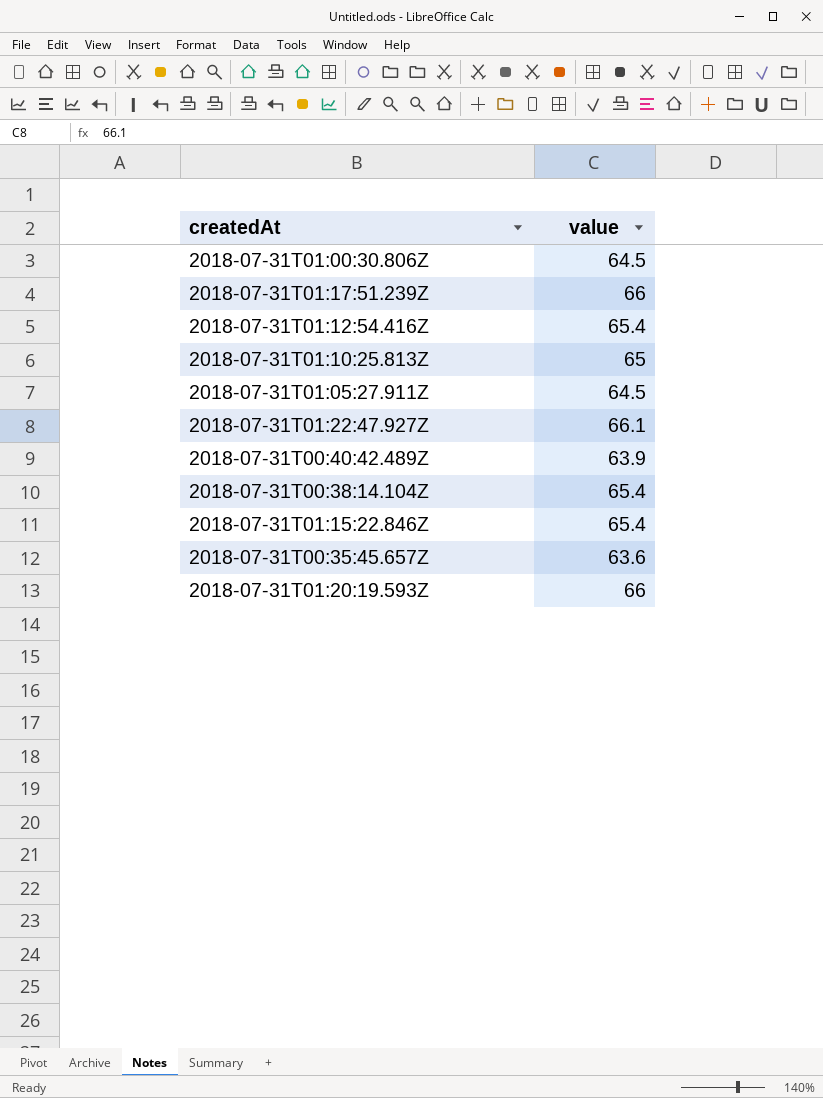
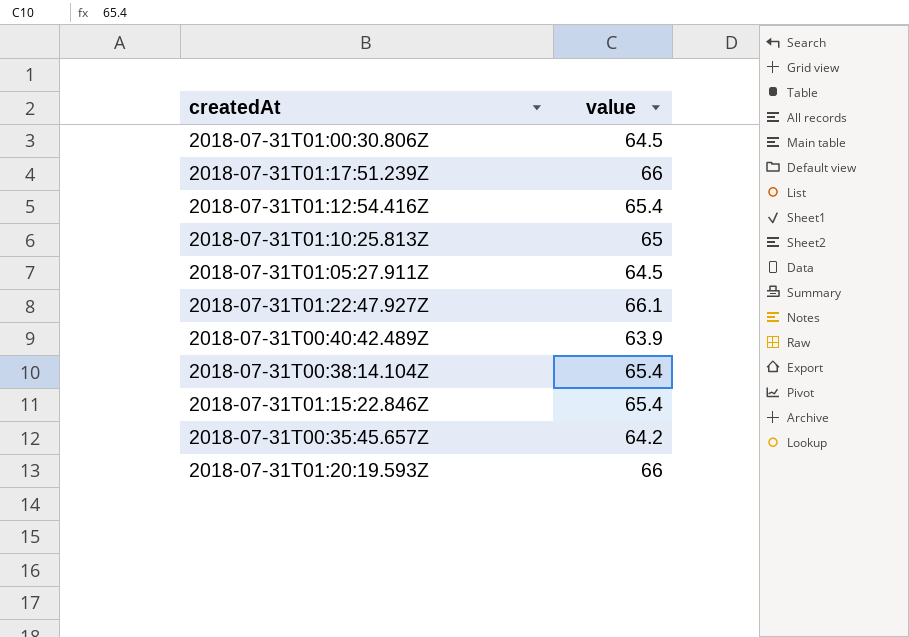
2018-07-31T00:35:45.657Z | value: 63.6 -> 64.2

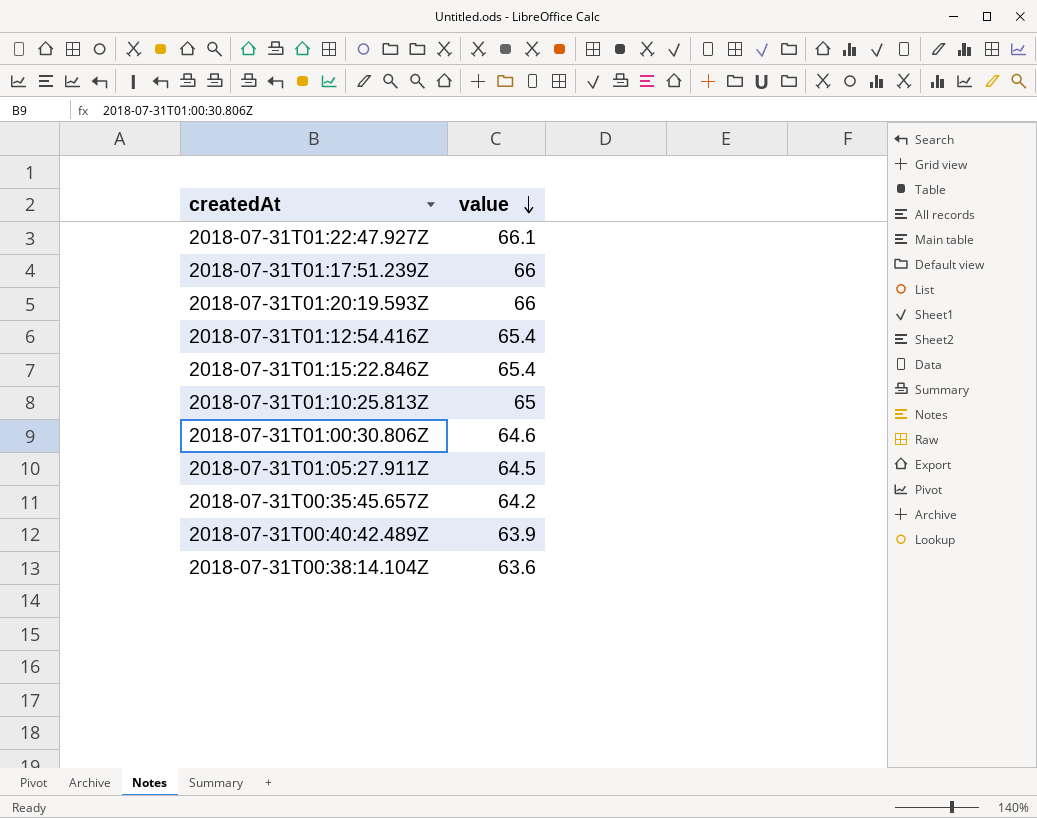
row order: none -> value descending
2018-07-31T01:00:30.806Z | value: 64.5 -> 64.6
2018-07-31T00:38:14.104Z | value: 65.4 -> 63.6

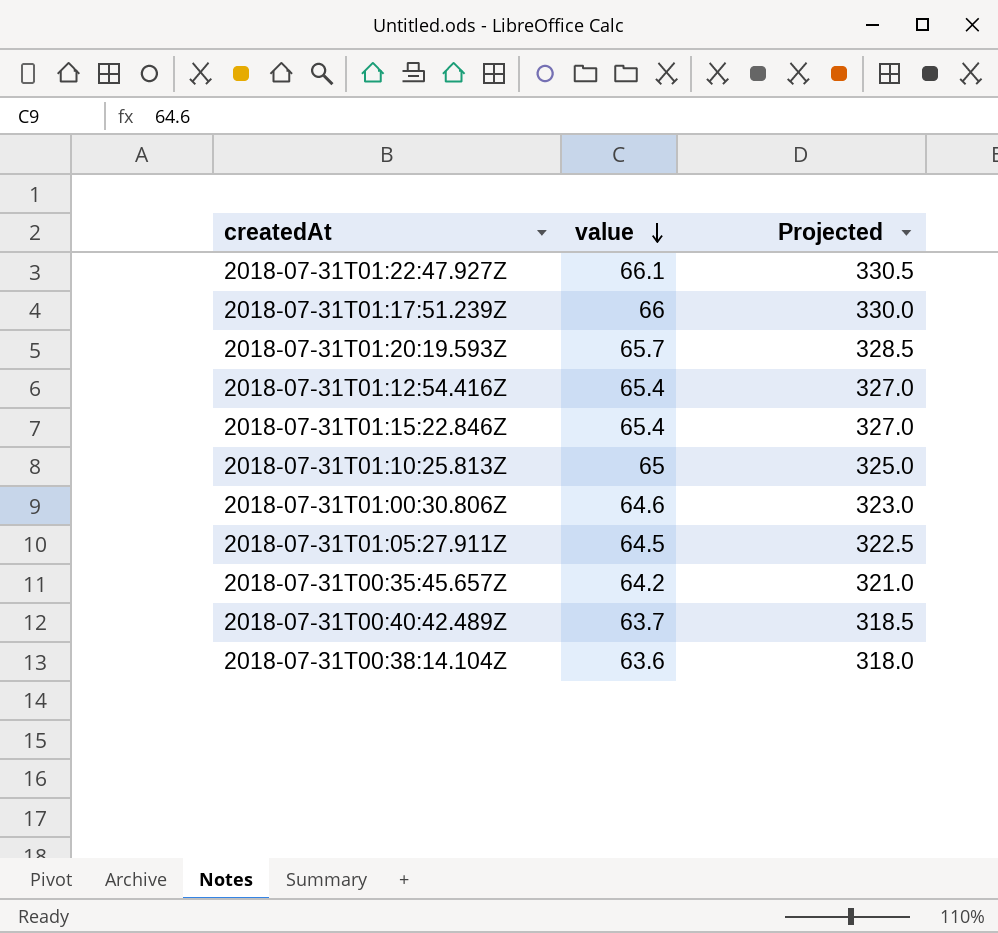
column Projected | formula: none -> [value] * 5
2018-07-31T01:20:19.593Z | value: 66 -> 65.7
2018-07-31T00:40:42.489Z | value: 63.9 -> 63.7

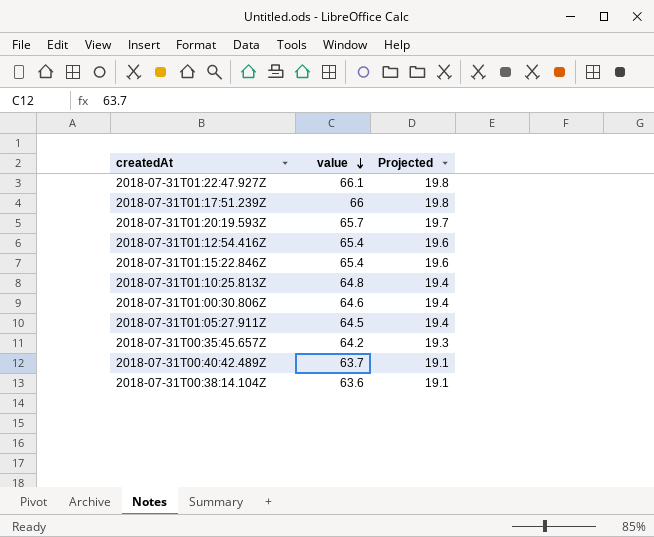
column Projected | formula: [value] * 5 -> [value] * 0.3
2018-07-31T01:10:25.813Z | value: 65 -> 64.8

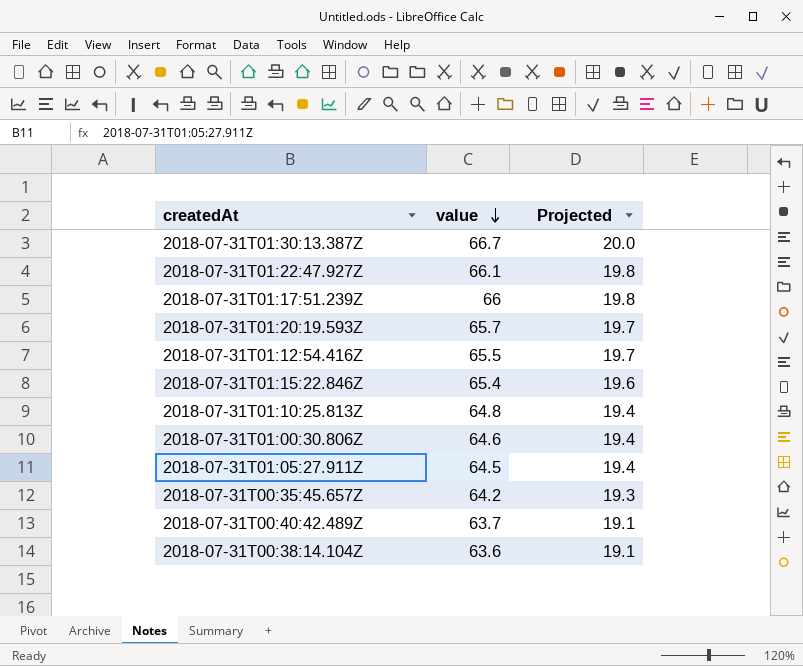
row 2018-07-31T01:30:13.387Z: none -> 66.7 | 20.0
2018-07-31T01:12:54.416Z | value: 65.4 -> 65.5
2018-07-31T01:12:54.416Z | Projected: 19.6 -> 19.7

